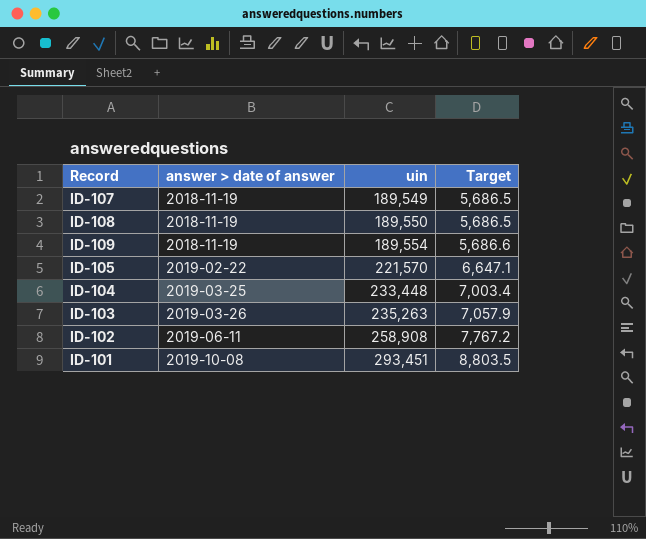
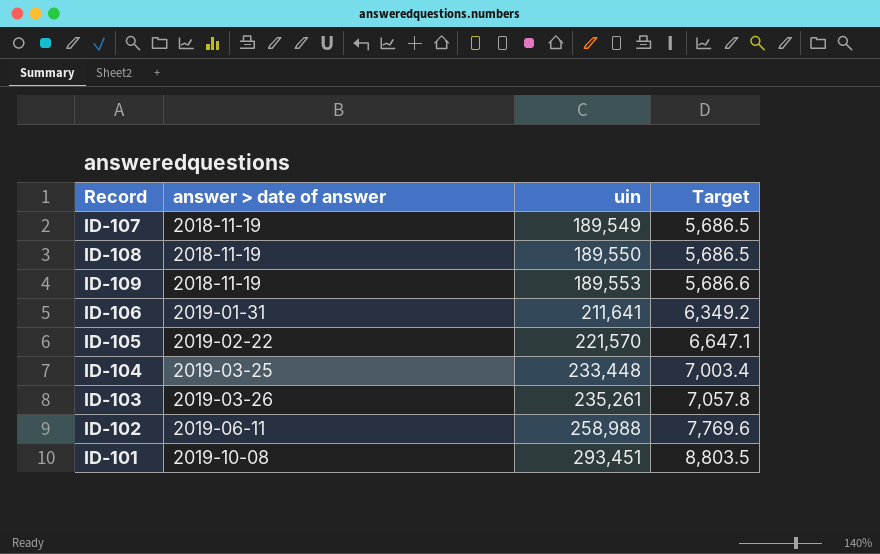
ID-109 | uin: 189,554 -> 189,553
row ID-106: none -> 2019-01-31 | 211,641 | 6,349.2
ID-103 | uin: 235,263 -> 235,261
ID-103 | Target: 7,057.9 -> 7,057.8
ID-102 | uin: 258,908 -> 258,988
ID-102 | Target: 7,767.2 -> 7,769.6

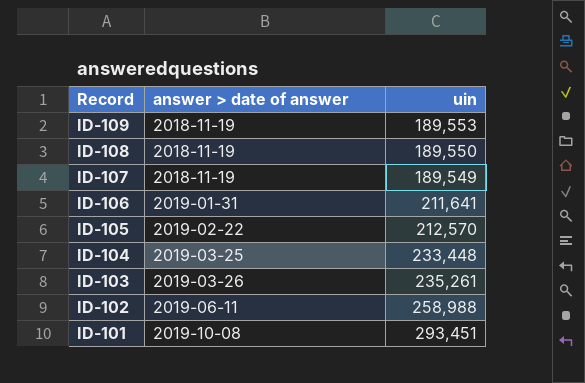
row order: answer > date of answer ascending -> Record descending
column Target | formula: [uin] * 0.03 -> none
ID-105 | uin: 221,570 -> 212,570

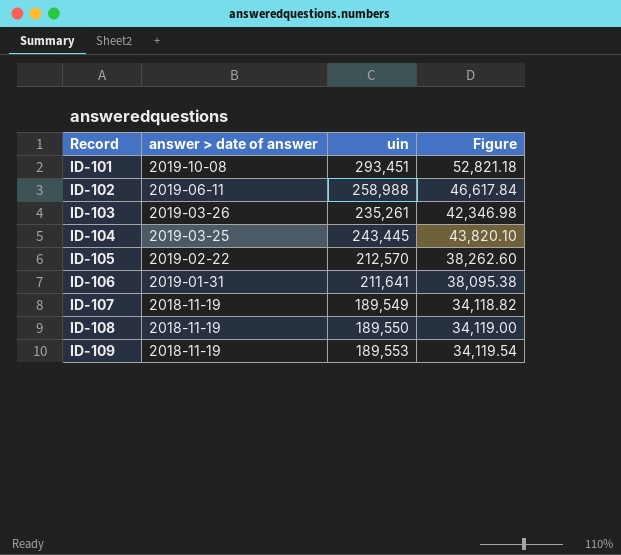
row order: Record descending -> Record ascending
column Figure | formula: none -> [uin] * 0.18
ID-104 | uin: 233,448 -> 243,445

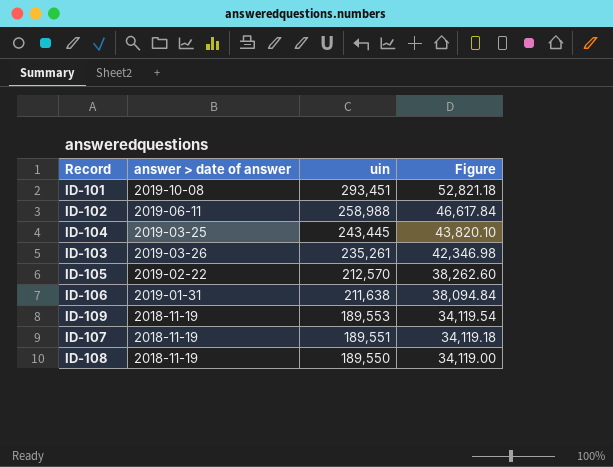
row order: Record ascending -> uin descending
ID-106 | uin: 211,641 -> 211,638
ID-106 | Figure: 38,095.38 -> 38,094.84
ID-107 | uin: 189,549 -> 189,551
ID-107 | Figure: 34,118.82 -> 34,119.18

